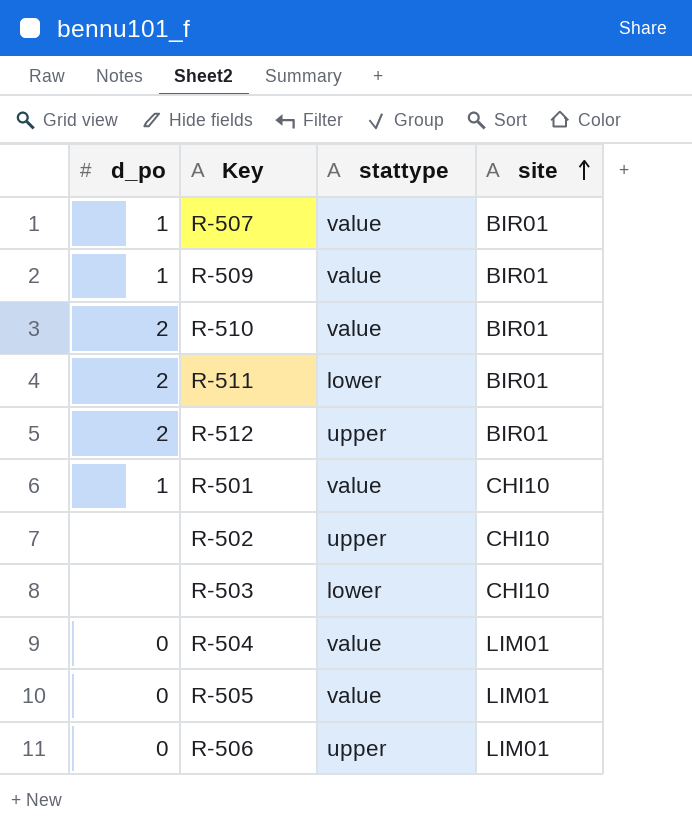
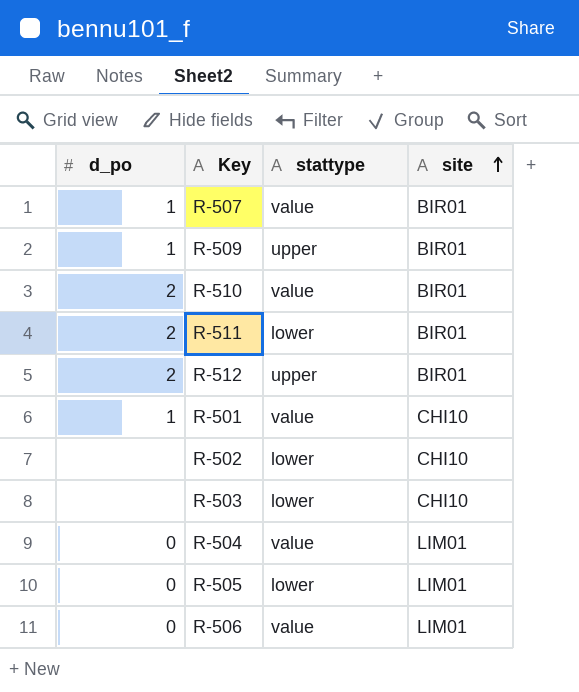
R-509 | stattype: value -> upper
R-502 | stattype: upper -> lower
R-505 | stattype: value -> lower
R-506 | stattype: upper -> value

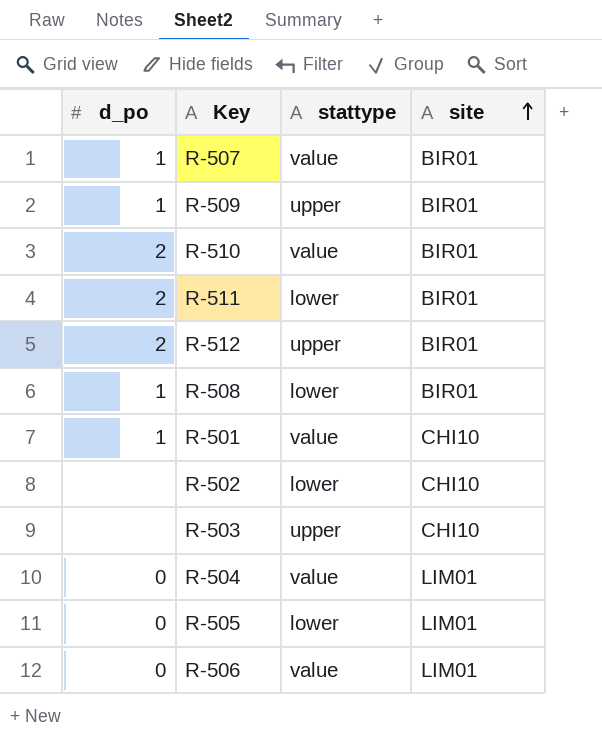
row R-508: none -> 1 | lower | BIR01
R-503 | stattype: lower -> upper

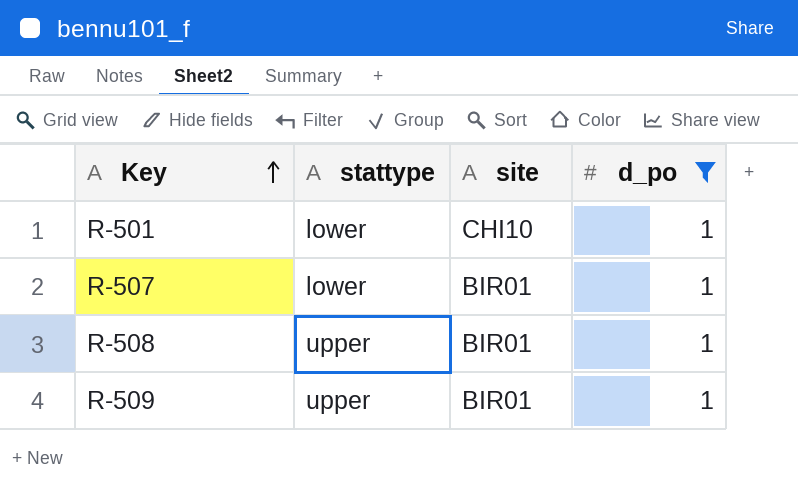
filter: none -> d_po = 1
row order: site ascending -> Key ascending
column d_po | position: 1 -> 4
R-501 | stattype: value -> lower
R-507 | stattype: value -> lower
R-508 | stattype: lower -> upper

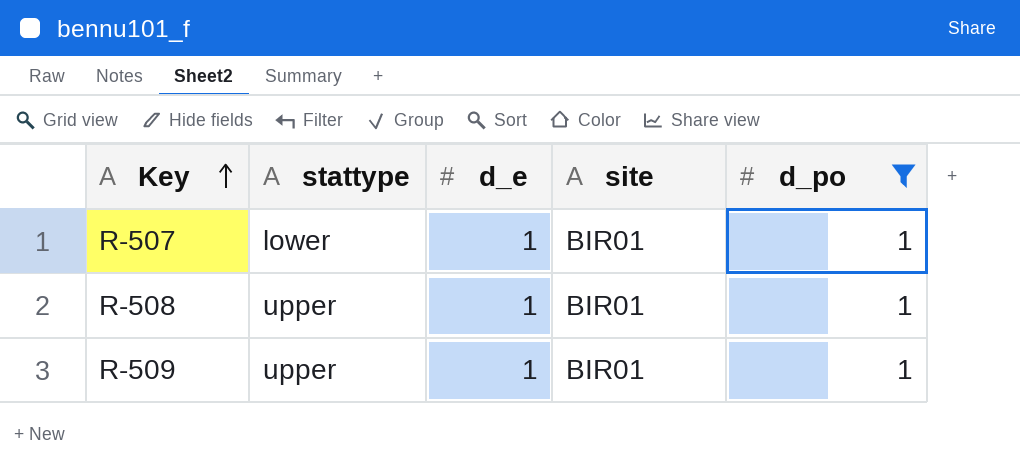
column d_e | position: none -> 3
row R-501: lower | CHI10 | 1 -> none

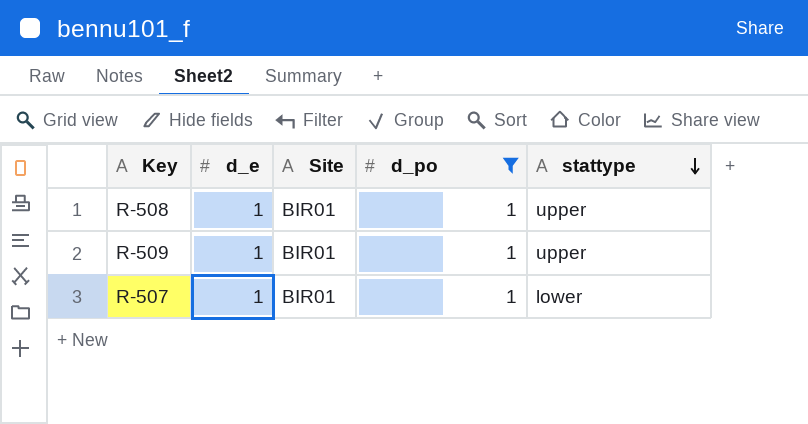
row order: Key ascending -> stattype descending
column name: site -> Site
column stattype | position: 2 -> 5

